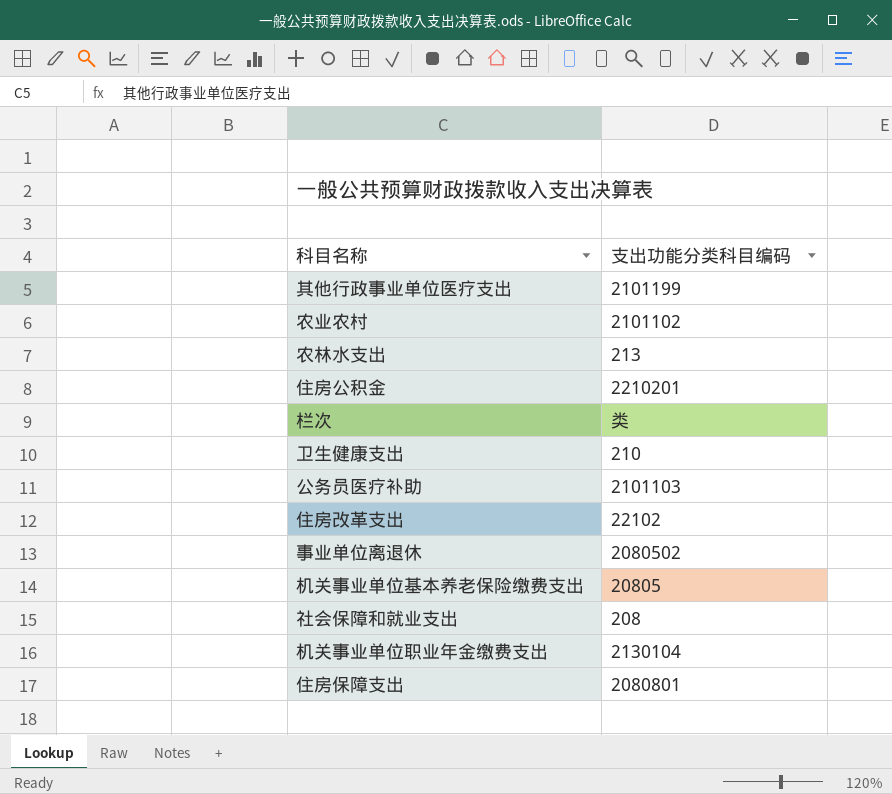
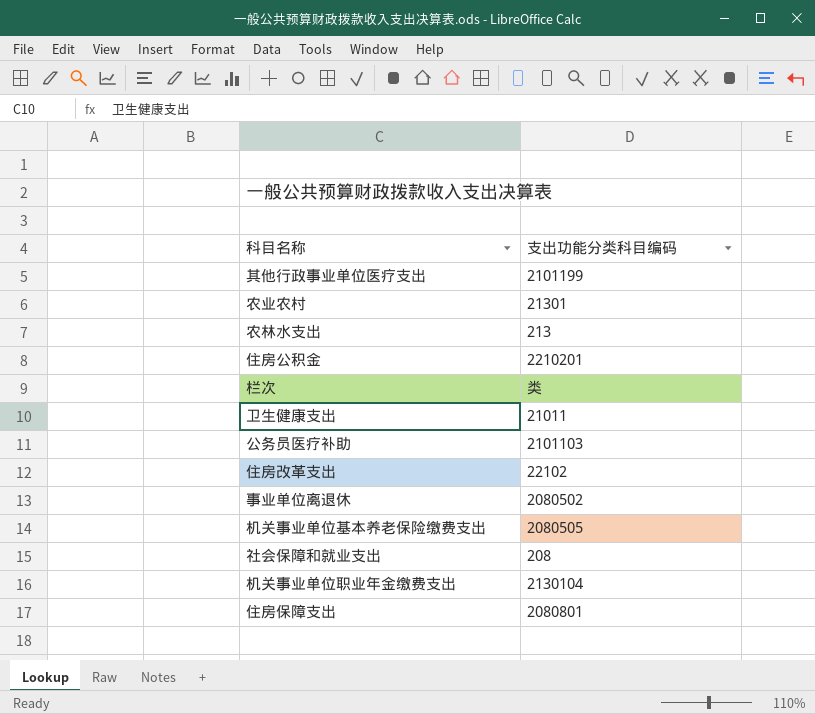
农业农村 | 支出功能分类科目编码: 2101102 -> 21301
卫生健康支出 | 支出功能分类科目编码: 210 -> 21011
机关事业单位基本养老保险缴费支出 | 支出功能分类科目编码: 20805 -> 2080505

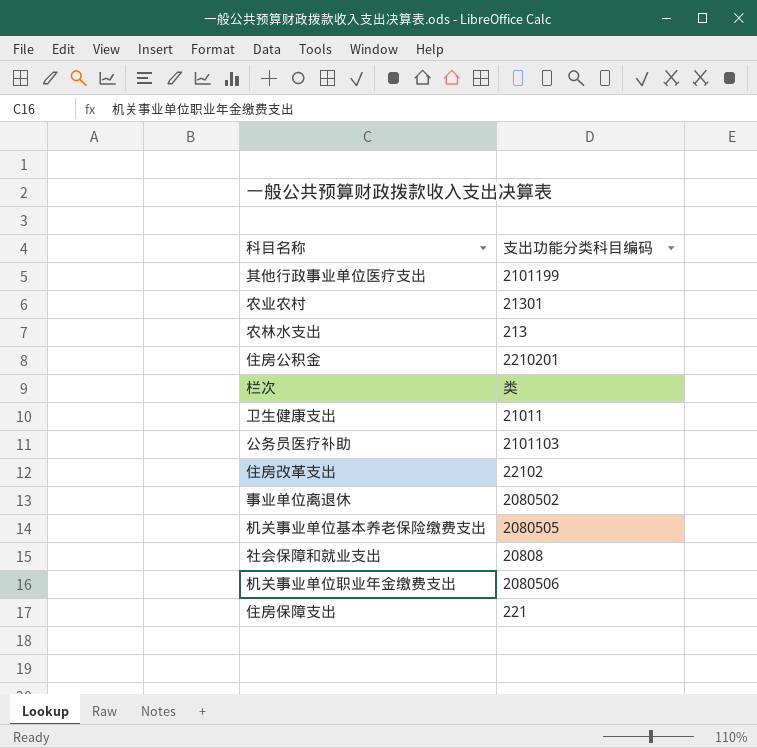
社会保障和就业支出 | 支出功能分类科目编码: 208 -> 20808
机关事业单位职业年金缴费支出 | 支出功能分类科目编码: 2130104 -> 2080506
住房保障支出 | 支出功能分类科目编码: 2080801 -> 221

